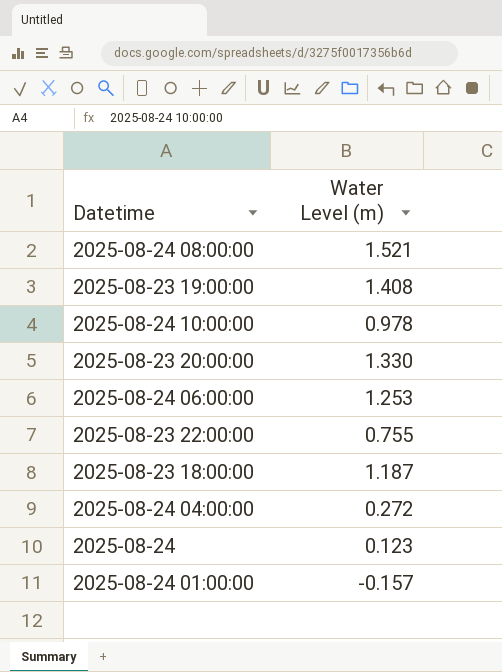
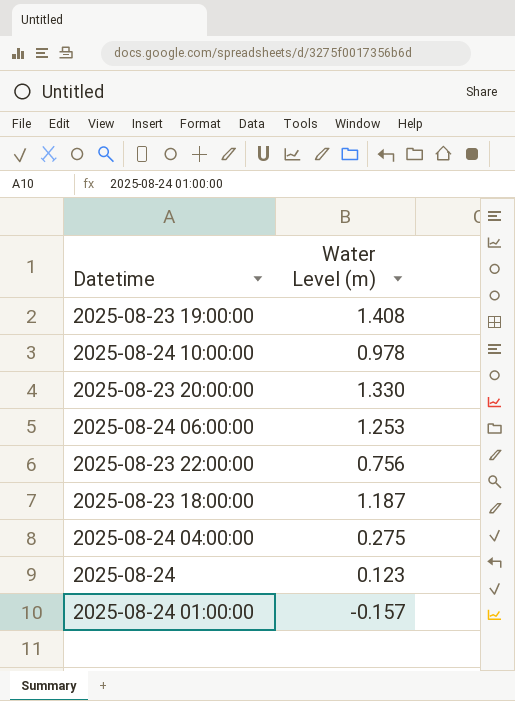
row 2025-08-24 08:00:00: 1.521 -> none
2025-08-23 22:00:00 | Water Level (m): 0.755 -> 0.756
2025-08-24 04:00:00 | Water Level (m): 0.272 -> 0.275

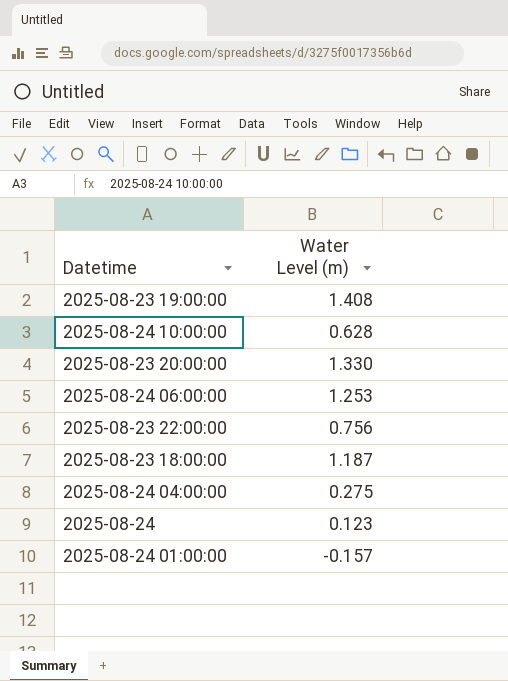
2025-08-24 10:00:00 | Water Level (m): 0.978 -> 0.628

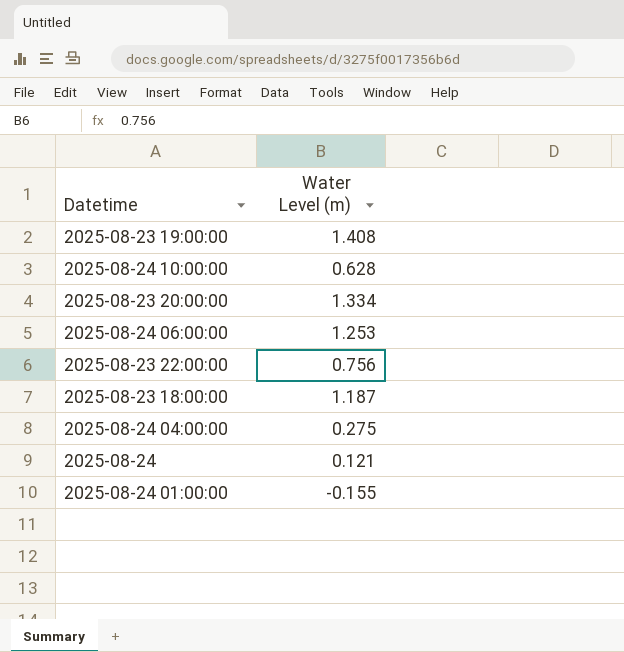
2025-08-23 20:00:00 | Water Level (m): 1.330 -> 1.334
2025-08-24 | Water Level (m): 0.123 -> 0.121
2025-08-24 01:00:00 | Water Level (m): -0.157 -> -0.155

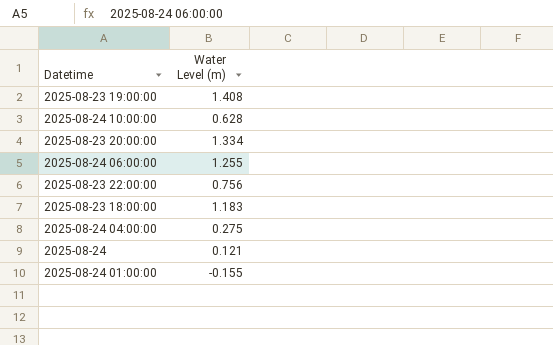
2025-08-24 06:00:00 | Water Level (m): 1.253 -> 1.255
2025-08-23 18:00:00 | Water Level (m): 1.187 -> 1.183

